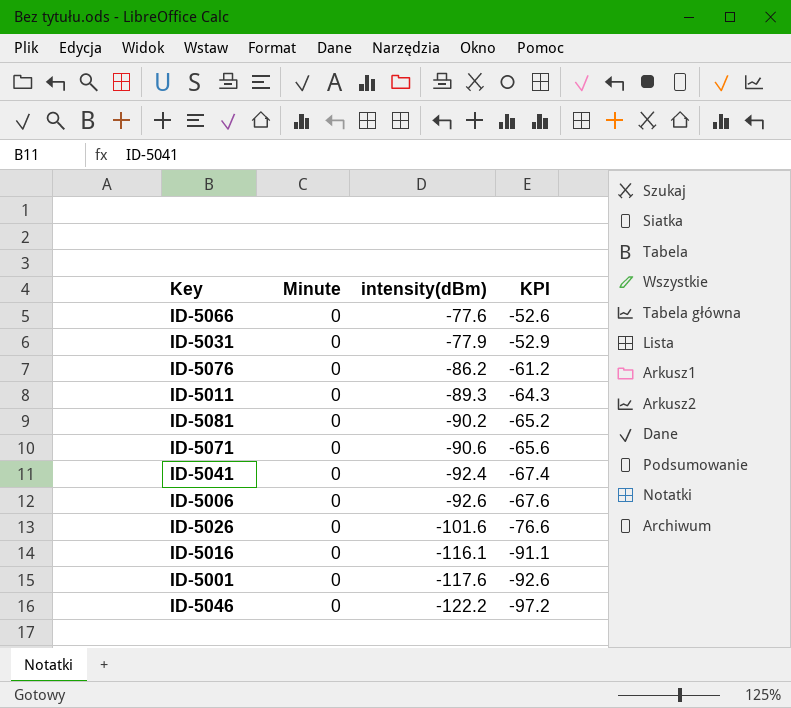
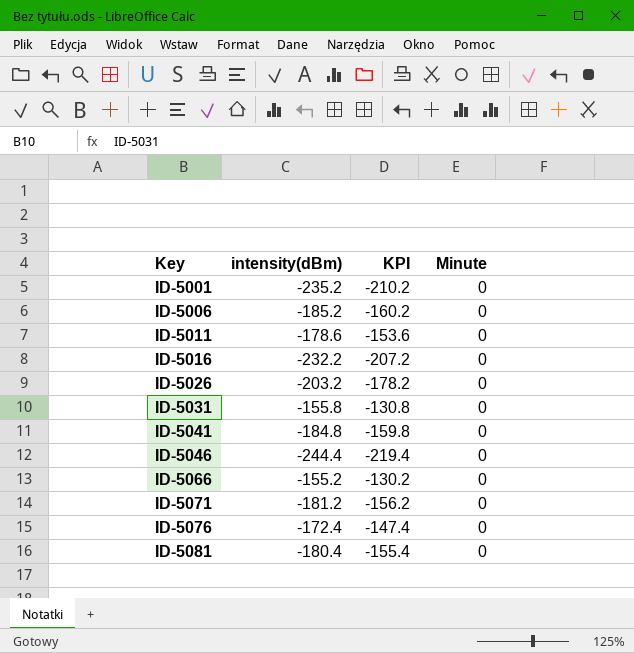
row order: intensity(dBm) descending -> Key ascending
column Minute | position: 2 -> 4
ID-5001 | intensity(dBm): -117.6 -> -235.2
ID-5001 | KPI: -92.6 -> -210.2
ID-5006 | intensity(dBm): -92.6 -> -185.2
ID-5006 | KPI: -67.6 -> -160.2
ID-5011 | intensity(dBm): -89.3 -> -178.6
ID-5011 | KPI: -64.3 -> -153.6
ID-5016 | intensity(dBm): -116.1 -> -232.2
ID-5016 | KPI: -91.1 -> -207.2
ID-5026 | intensity(dBm): -101.6 -> -203.2
ID-5026 | KPI: -76.6 -> -178.2
ID-5031 | intensity(dBm): -77.9 -> -155.8
ID-5031 | KPI: -52.9 -> -130.8
ID-5041 | intensity(dBm): -92.4 -> -184.8
ID-5041 | KPI: -67.4 -> -159.8
ID-5046 | intensity(dBm): -122.2 -> -244.4
ID-5046 | KPI: -97.2 -> -219.4
ID-5066 | intensity(dBm): -77.6 -> -155.2
ID-5066 | KPI: -52.6 -> -130.2
ID-5071 | intensity(dBm): -90.6 -> -181.2
ID-5071 | KPI: -65.6 -> -156.2
ID-5076 | intensity(dBm): -86.2 -> -172.4
ID-5076 | KPI: -61.2 -> -147.4
ID-5081 | intensity(dBm): -90.2 -> -180.4
ID-5081 | KPI: -65.2 -> -155.4

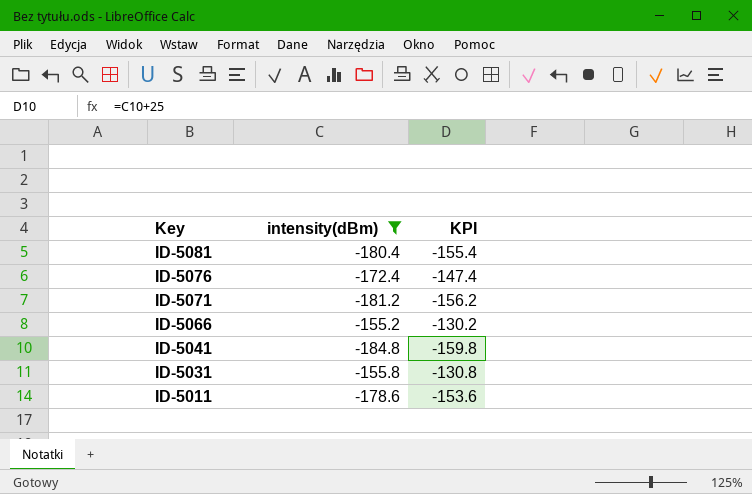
filter: none -> intensity(dBm) >= -184.8
row order: Key ascending -> Key descending
column Minute | position: 4 -> none

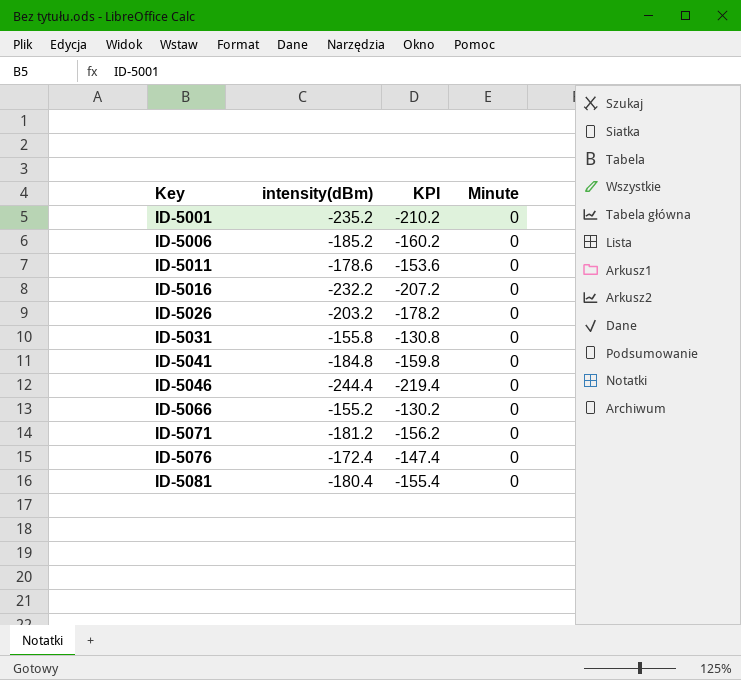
filter: intensity(dBm) >= -184.8 -> none
row order: Key descending -> Key ascending
column Minute | position: none -> 4

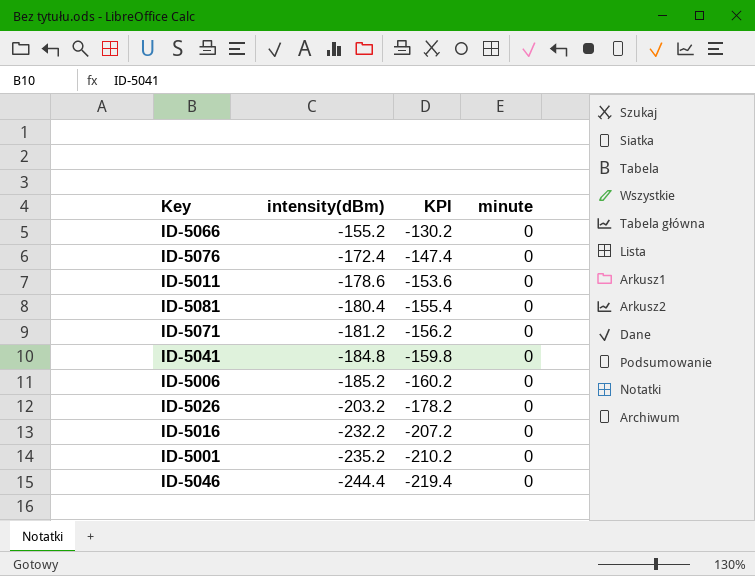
row order: Key ascending -> intensity(dBm) descending
column name: Minute -> minute
row ID-5031: -155.8 | -130.8 | 0 -> none

